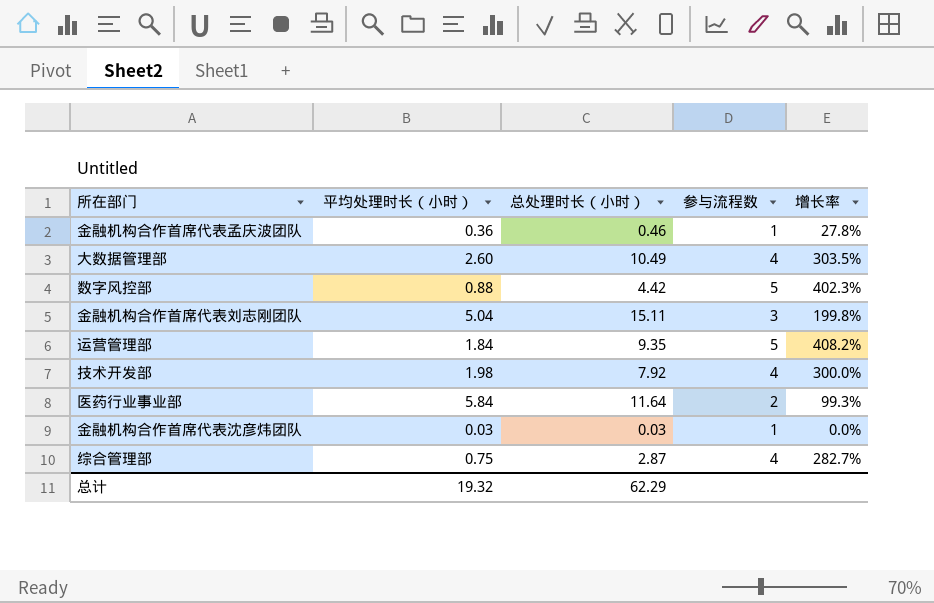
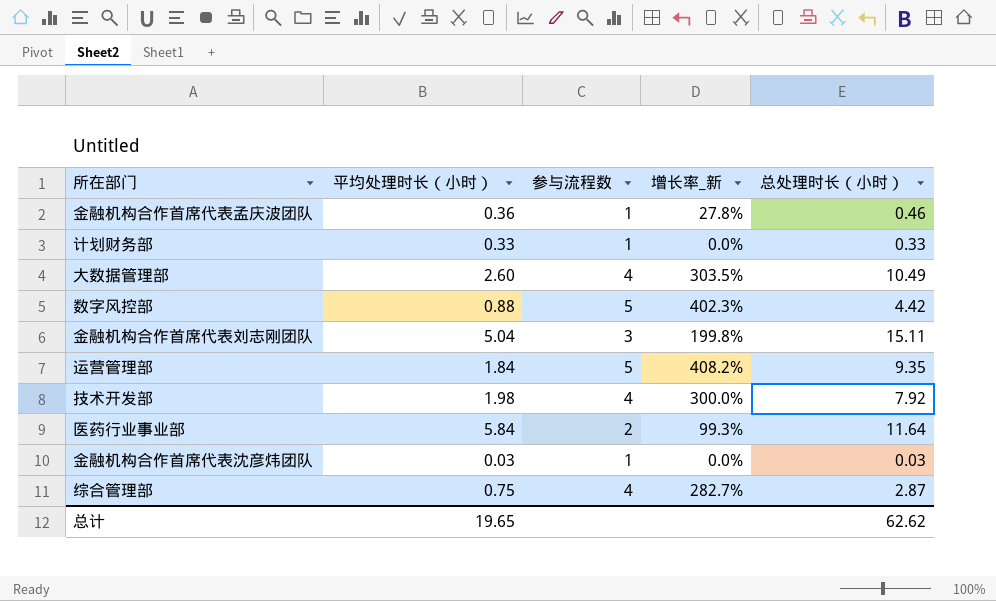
column name: 增长率 -> 增长率_新
column 总处理时长（小时） | position: 3 -> 5
row 计划财务部: none -> 0.33 | 1 | 0.0% | 0.33
总计 | 平均处理时长（小时）: 19.32 -> 19.65
总计 | 总处理时长（小时）: 62.29 -> 62.62

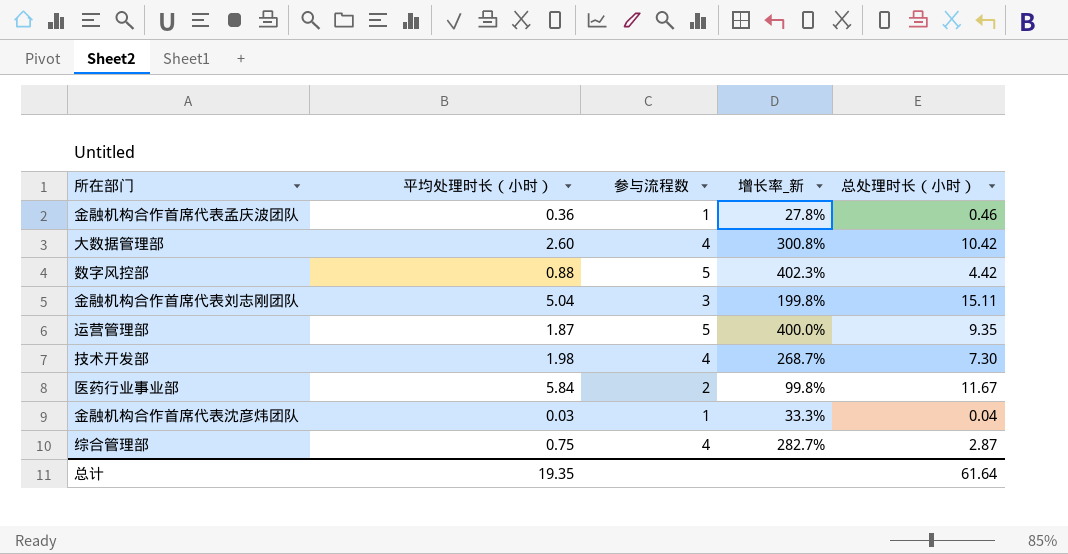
row 计划财务部: 0.33 | 1 | 0.0% | 0.33 -> none
大数据管理部 | 增长率_新: 303.5% -> 300.8%
大数据管理部 | 总处理时长（小时）: 10.49 -> 10.42
运营管理部 | 平均处理时长（小时）: 1.84 -> 1.87
运营管理部 | 增长率_新: 408.2% -> 400.0%
技术开发部 | 增长率_新: 300.0% -> 268.7%
技术开发部 | 总处理时长（小时）: 7.92 -> 7.30
医药行业事业部 | 增长率_新: 99.3% -> 99.8%
医药行业事业部 | 总处理时长（小时）: 11.64 -> 11.67
金融机构合作首席代表沈彦炜团队 | 增长率_新: 0.0% -> 33.3%
金融机构合作首席代表沈彦炜团队 | 总处理时长（小时）: 0.03 -> 0.04
总计 | 平均处理时长（小时）: 19.65 -> 19.35
总计 | 总处理时长（小时）: 62.62 -> 61.64

